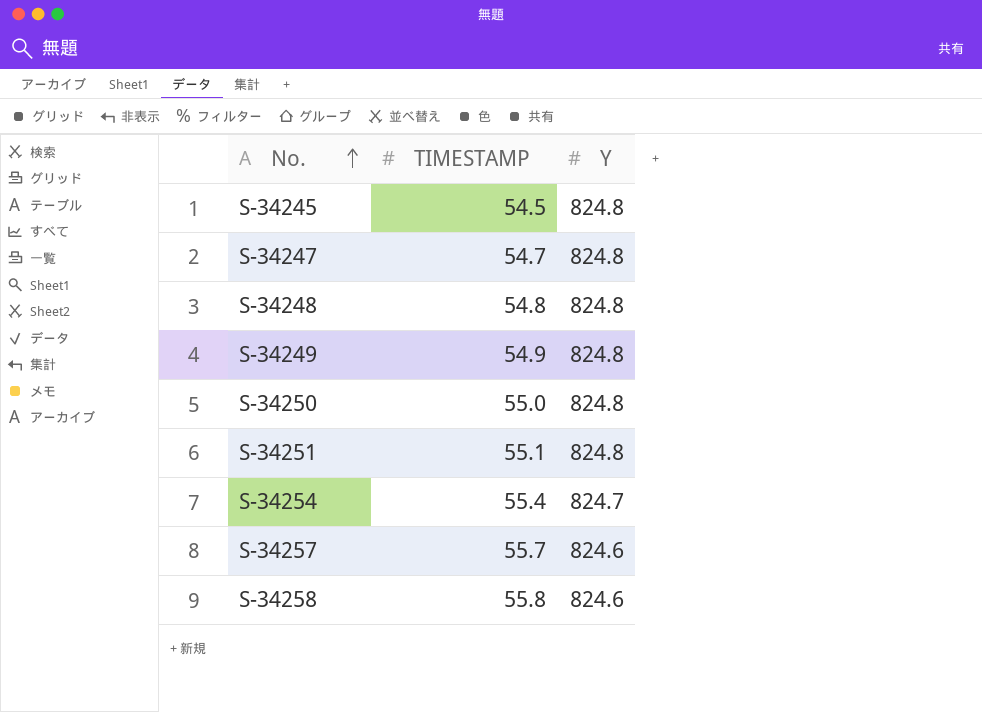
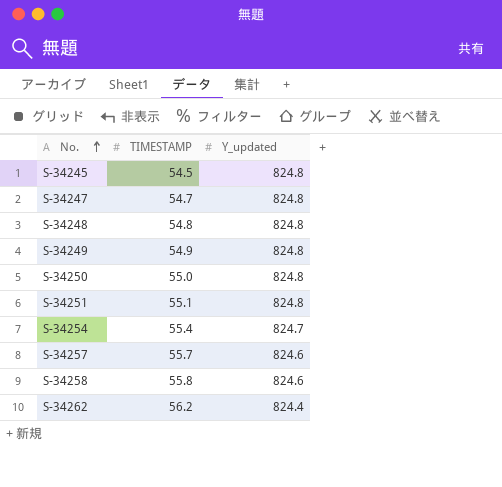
column name: Y -> Y_updated
row S-34262: none -> 56.2 | 824.4

